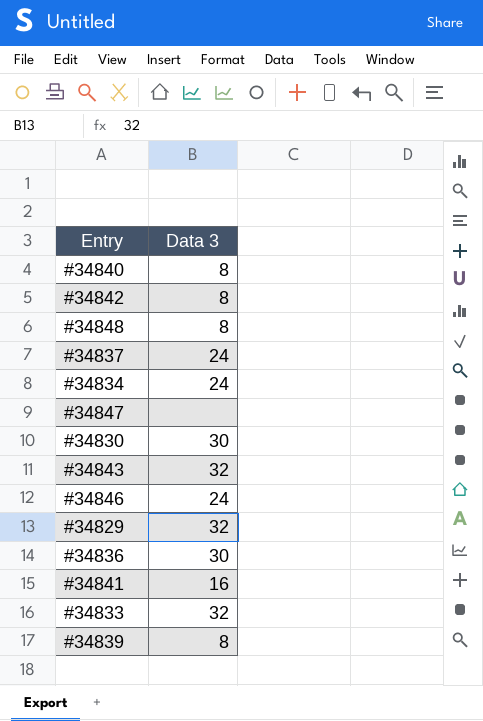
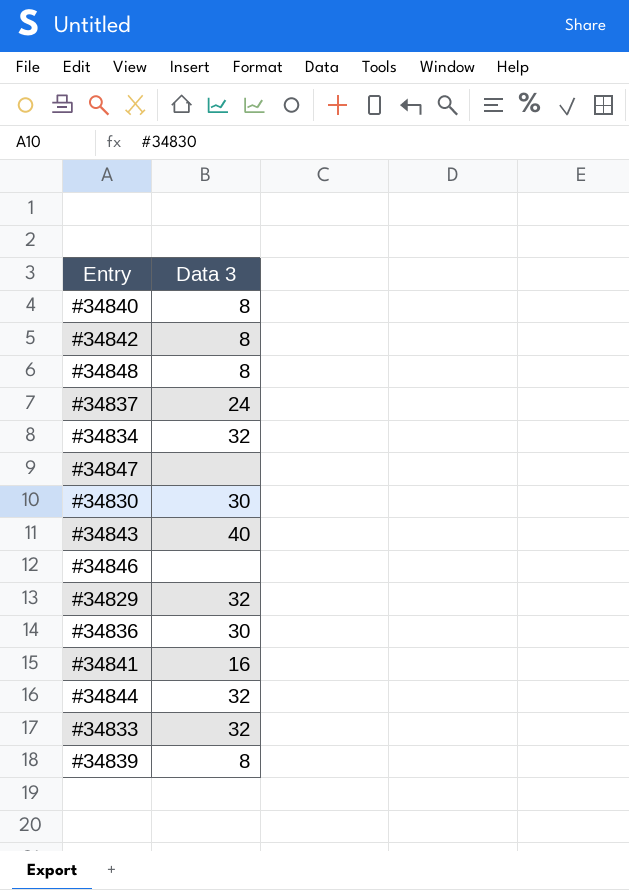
#34834 | Data 3: 24 -> 32
#34843 | Data 3: 32 -> 40
#34846 | Data 3: 24 -> none
row #34844: none -> 32

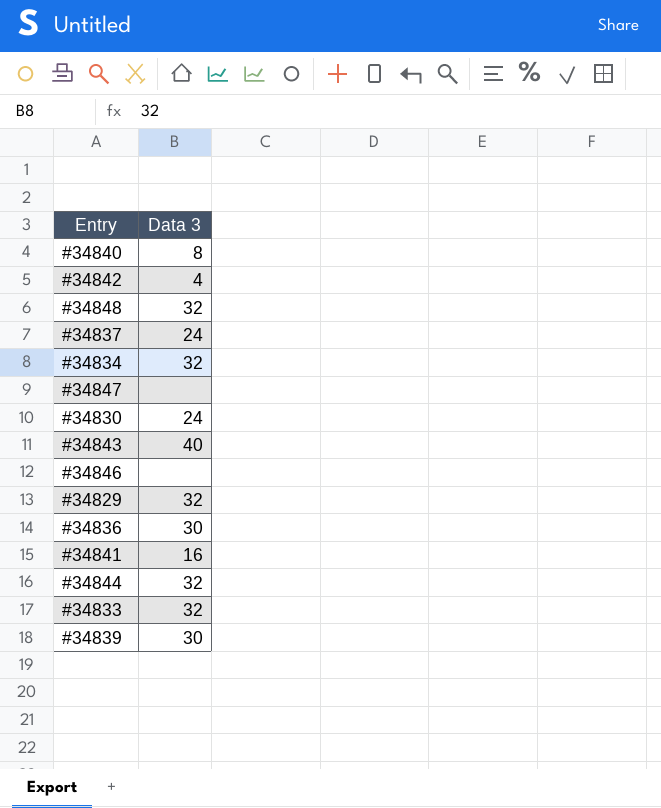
#34842 | Data 3: 8 -> 4
#34848 | Data 3: 8 -> 32
#34830 | Data 3: 30 -> 24
#34839 | Data 3: 8 -> 30

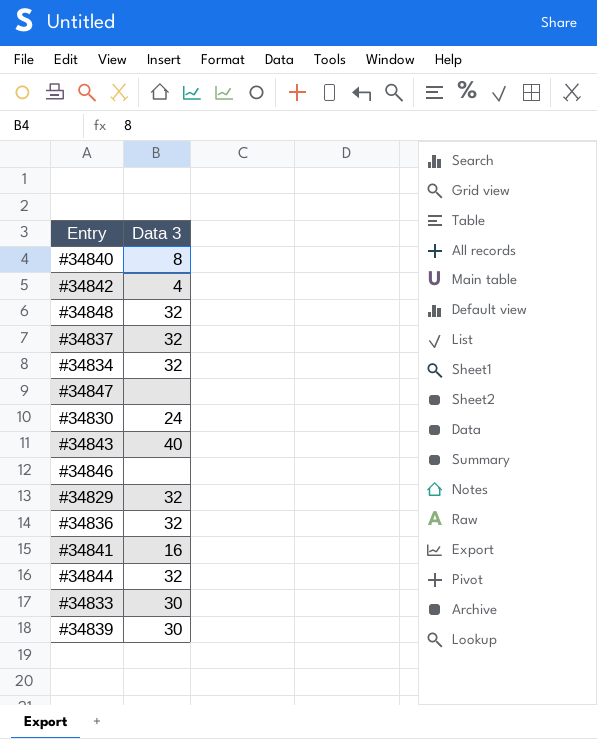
#34837 | Data 3: 24 -> 32
#34836 | Data 3: 30 -> 32
#34833 | Data 3: 32 -> 30

